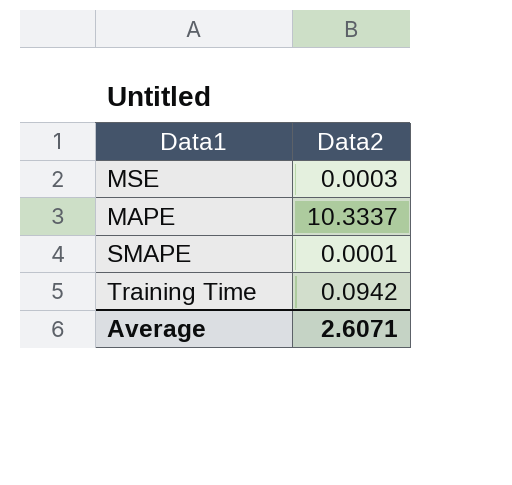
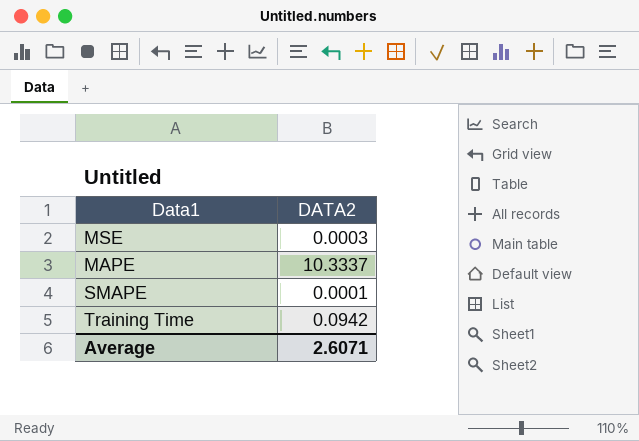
column name: Data2 -> DATA2

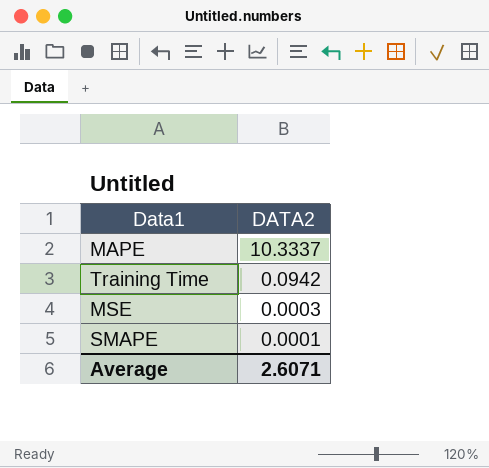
row order: none -> DATA2 descending

